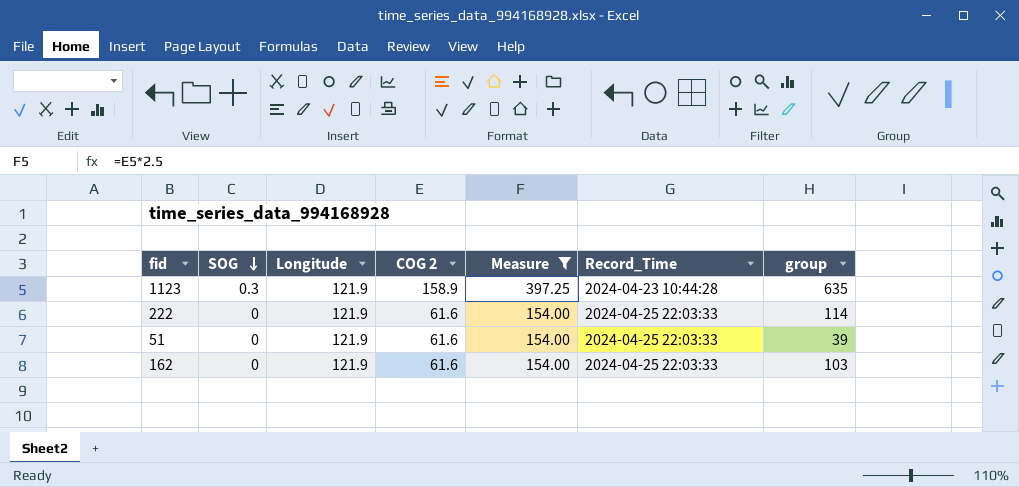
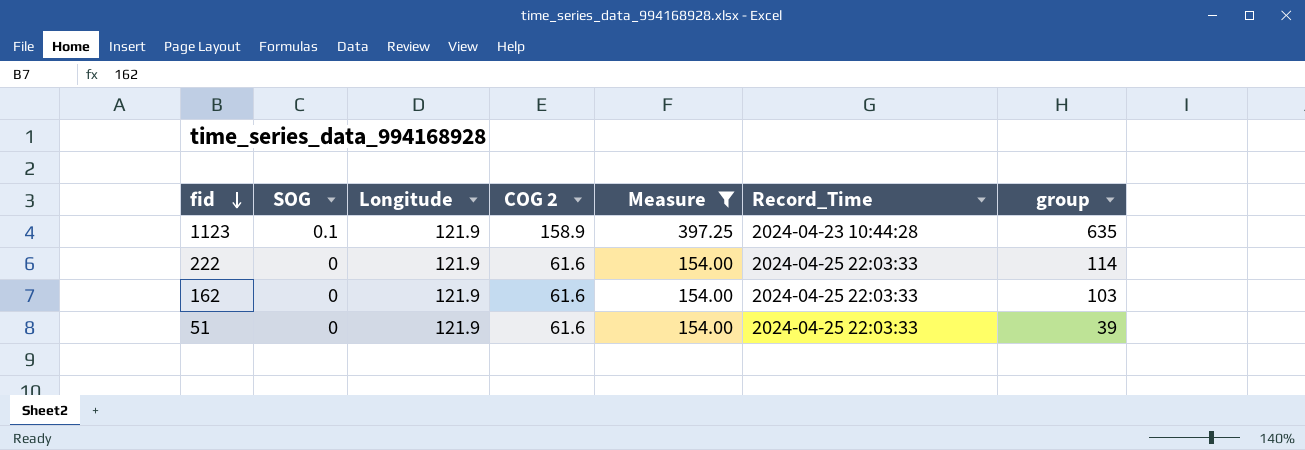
row order: SOG descending -> fid descending
1123 | SOG: 0.3 -> 0.1

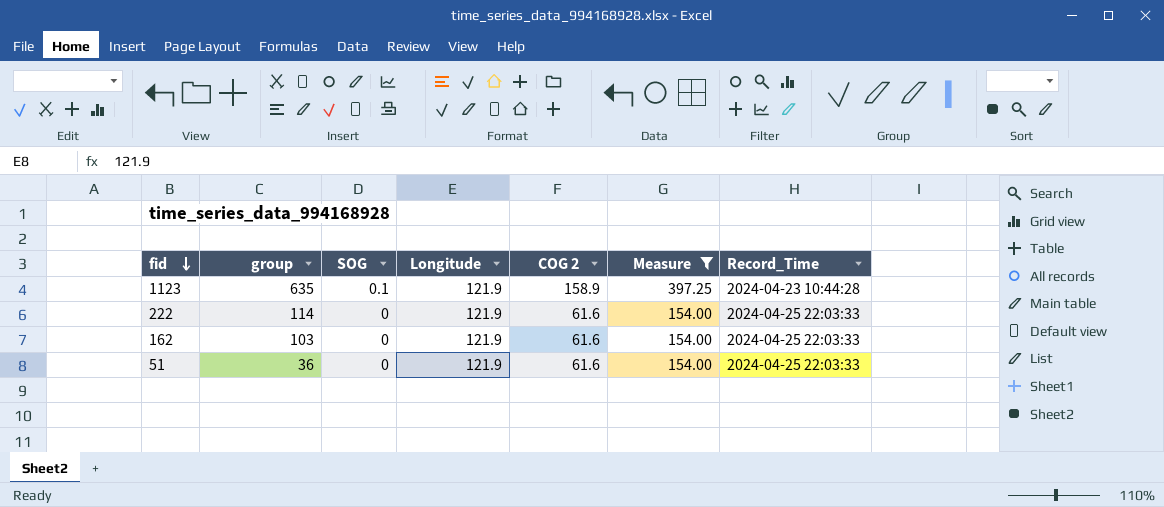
column group | position: 7 -> 2
51 | group: 39 -> 36

